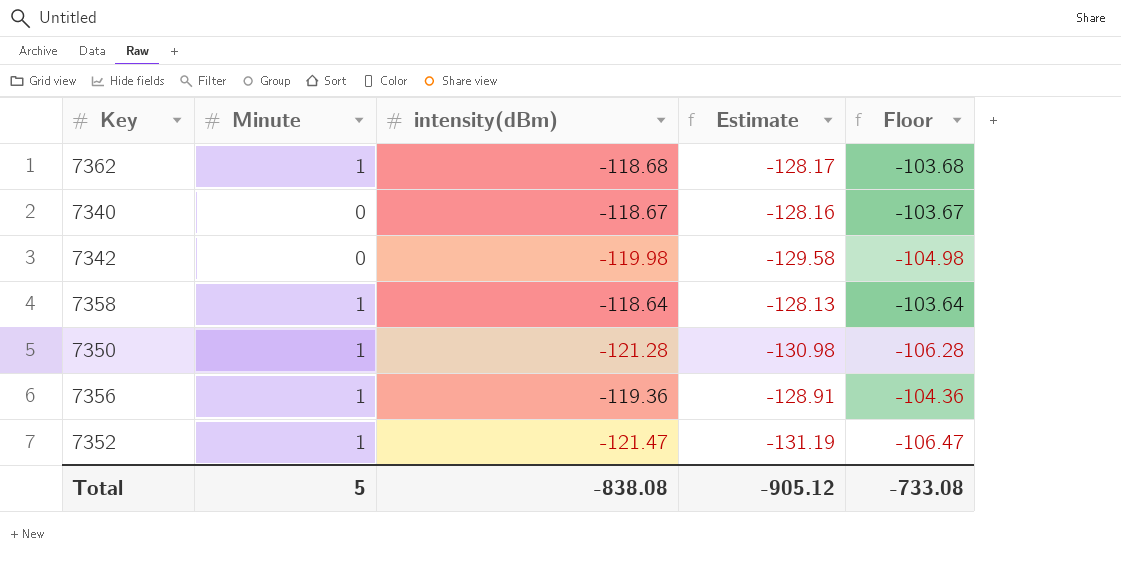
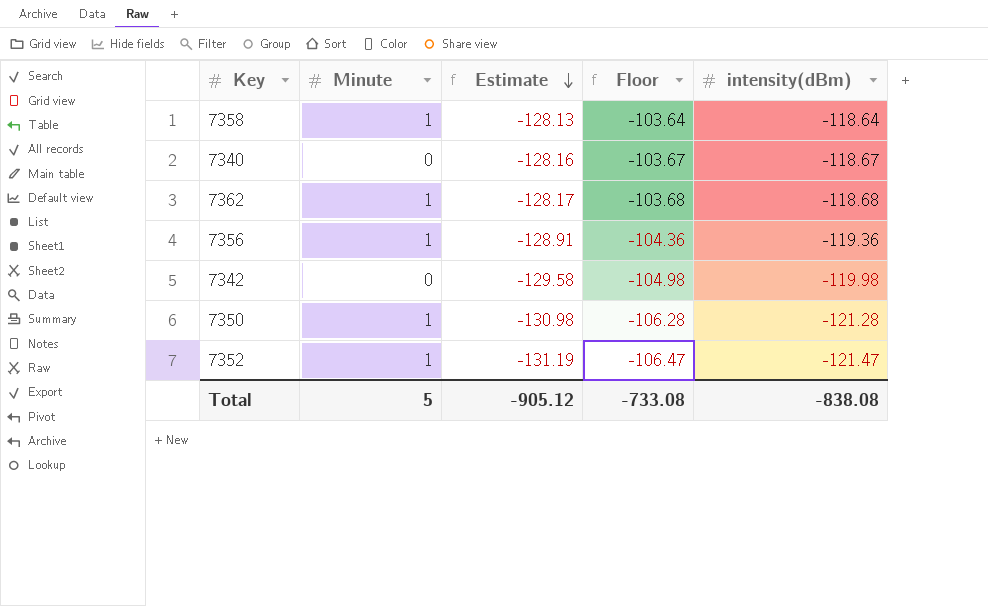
row order: none -> Estimate descending
column intensity(dBm) | position: 3 -> 5

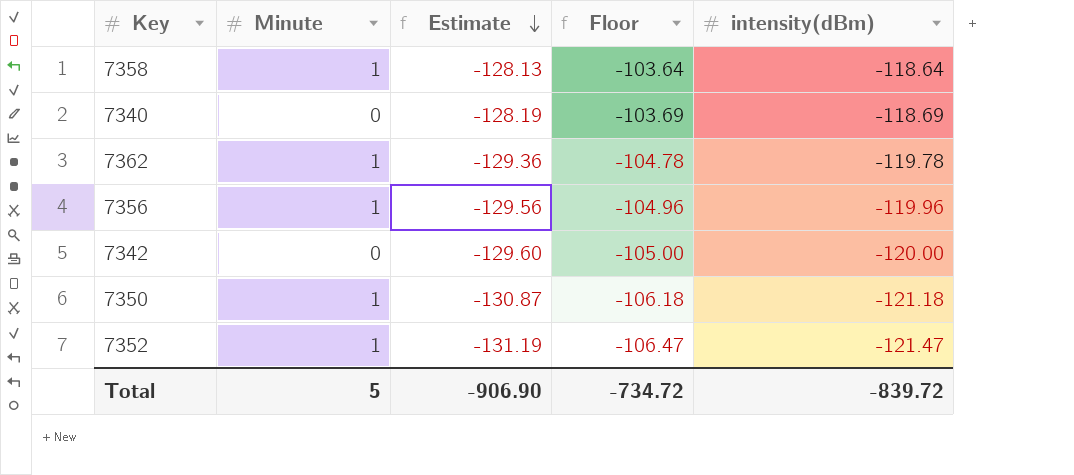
7340 | Estimate: -128.16 -> -128.19
7340 | Floor: -103.67 -> -103.69
7340 | intensity(dBm): -118.67 -> -118.69
7362 | Estimate: -128.17 -> -129.36
7362 | Floor: -103.68 -> -104.78
7362 | intensity(dBm): -118.68 -> -119.78
7356 | Estimate: -128.91 -> -129.56
7356 | Floor: -104.36 -> -104.96
7356 | intensity(dBm): -119.36 -> -119.96
7342 | Estimate: -129.58 -> -129.60
7342 | Floor: -104.98 -> -105.00
7342 | intensity(dBm): -119.98 -> -120.00
7350 | Estimate: -130.98 -> -130.87
7350 | Floor: -106.28 -> -106.18
7350 | intensity(dBm): -121.28 -> -121.18
Total | Estimate: -905.12 -> -906.90
Total | Floor: -733.08 -> -734.72
Total | intensity(dBm): -838.08 -> -839.72

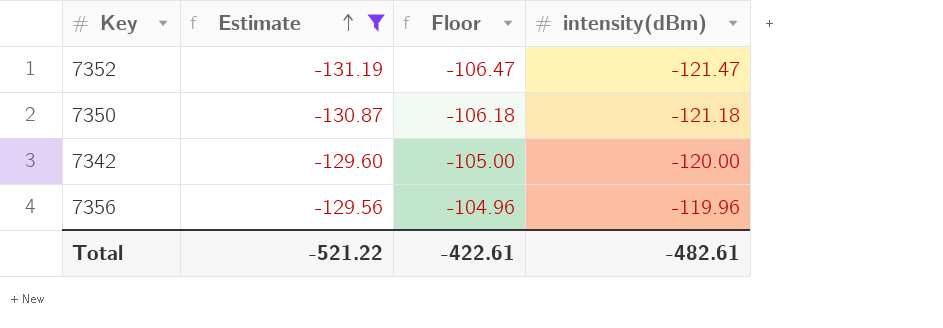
filter: none -> Estimate <= -129.56
row order: Estimate descending -> Estimate ascending
column Minute | position: 2 -> none
Total | Estimate: -906.90 -> -521.22
Total | Floor: -734.72 -> -422.61
Total | intensity(dBm): -839.72 -> -482.61

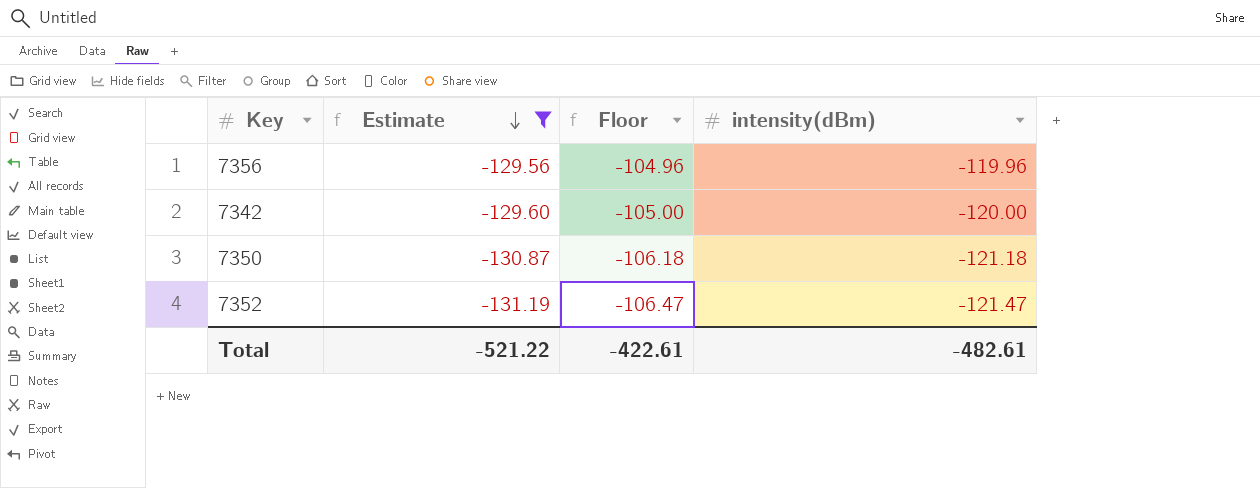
row order: Estimate ascending -> Estimate descending

